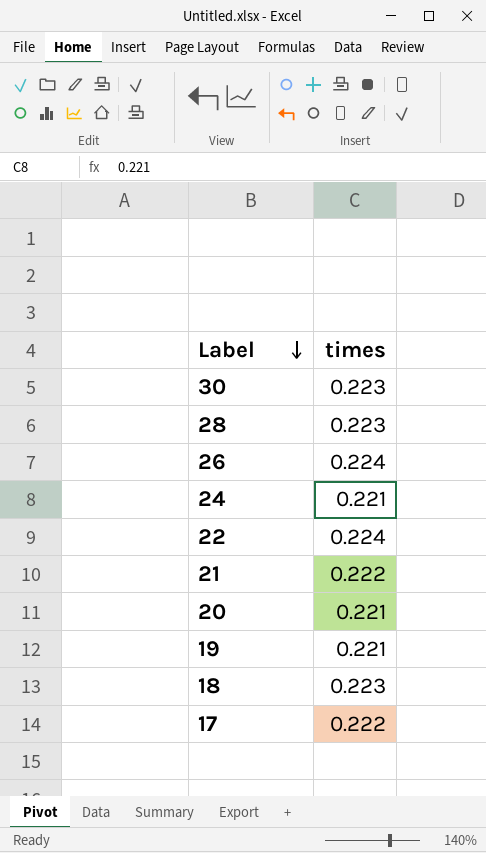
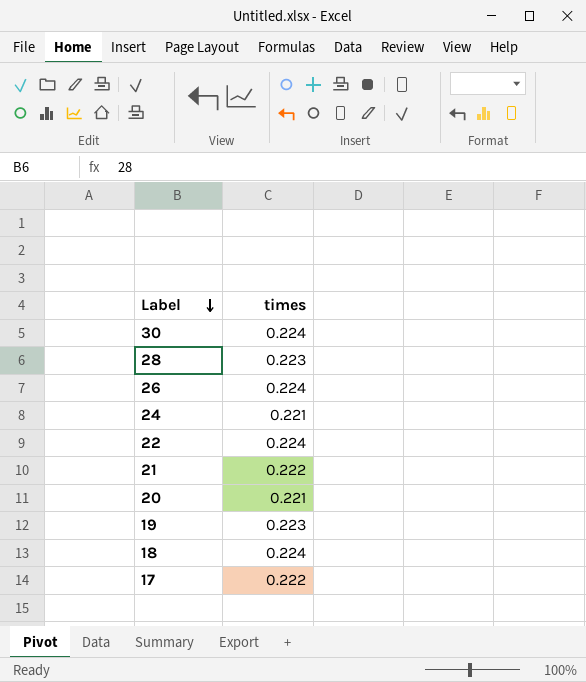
30 | times: 0.223 -> 0.224
19 | times: 0.221 -> 0.223
18 | times: 0.223 -> 0.224

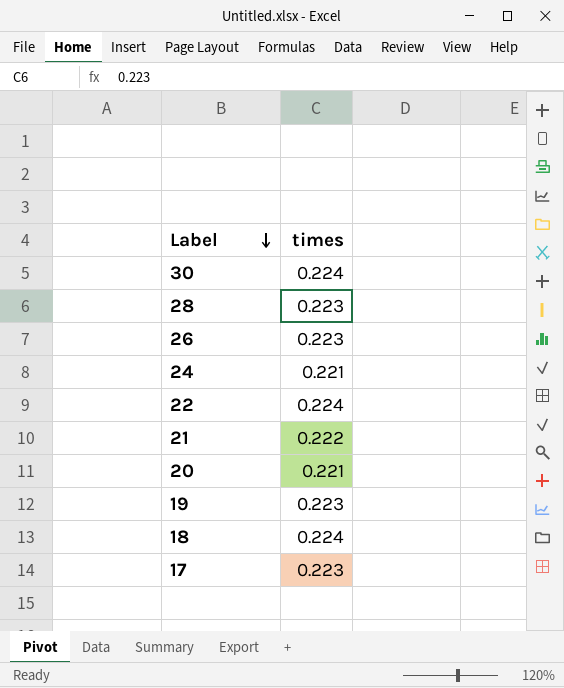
26 | times: 0.224 -> 0.223
17 | times: 0.222 -> 0.223

